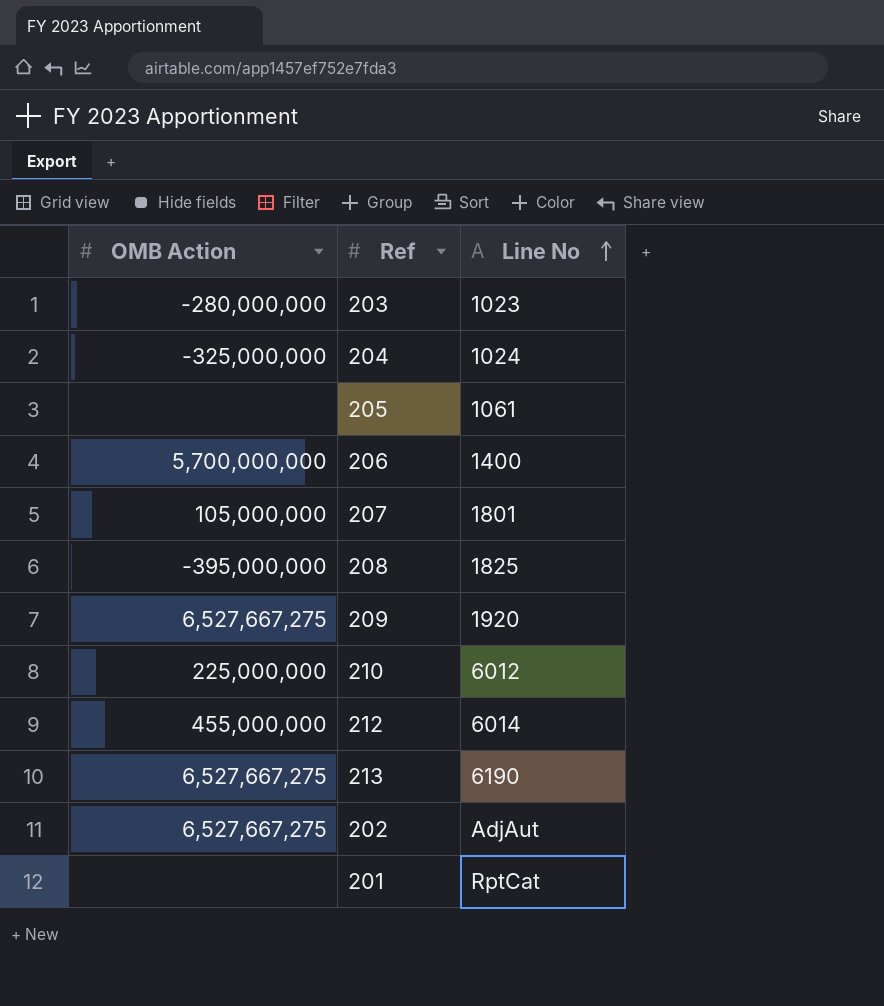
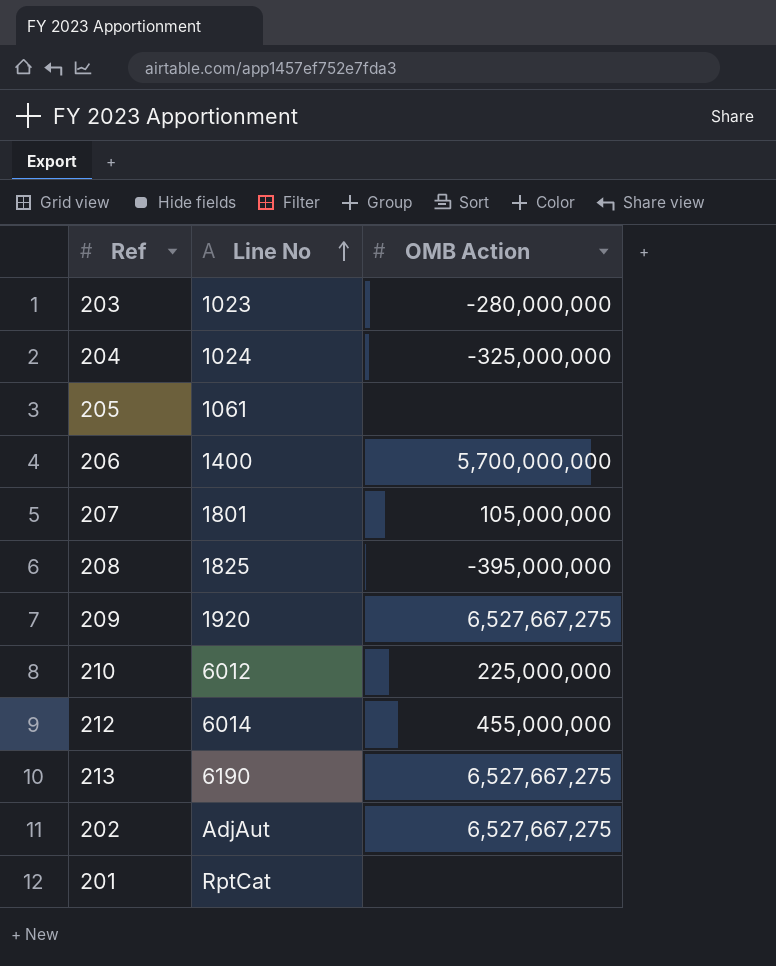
column OMB Action | position: 1 -> 3

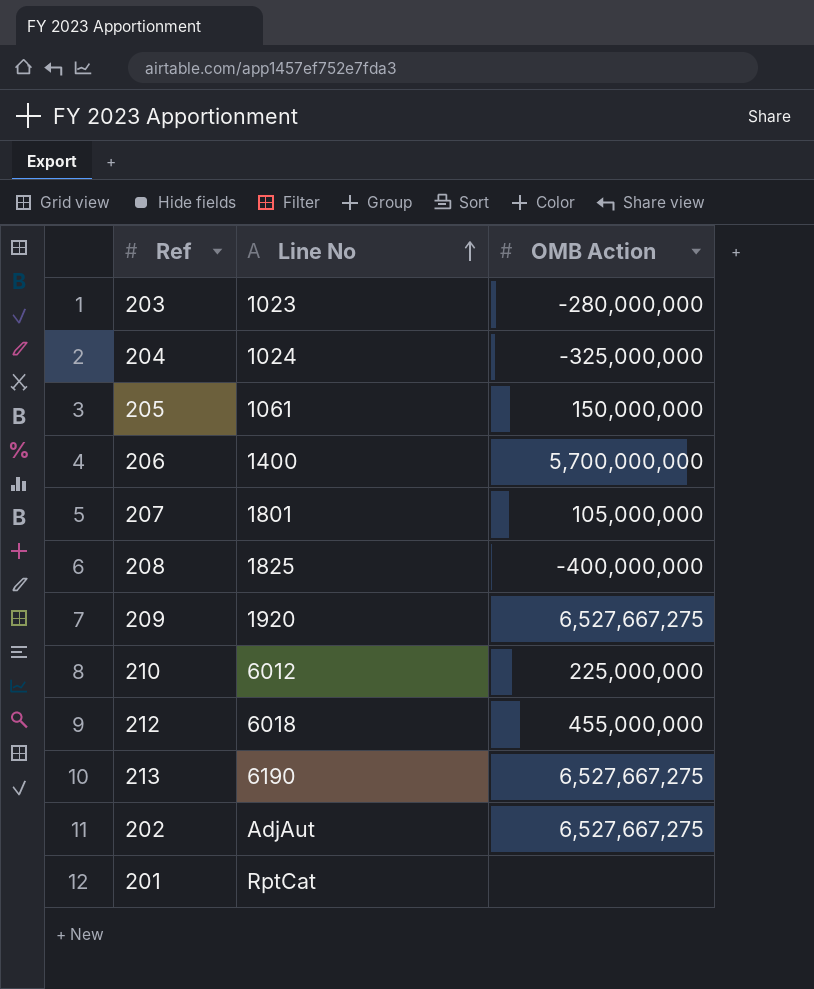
205 | OMB Action: none -> 150,000,000
208 | OMB Action: -395,000,000 -> -400,000,000
212 | Line No: 6014 -> 6018

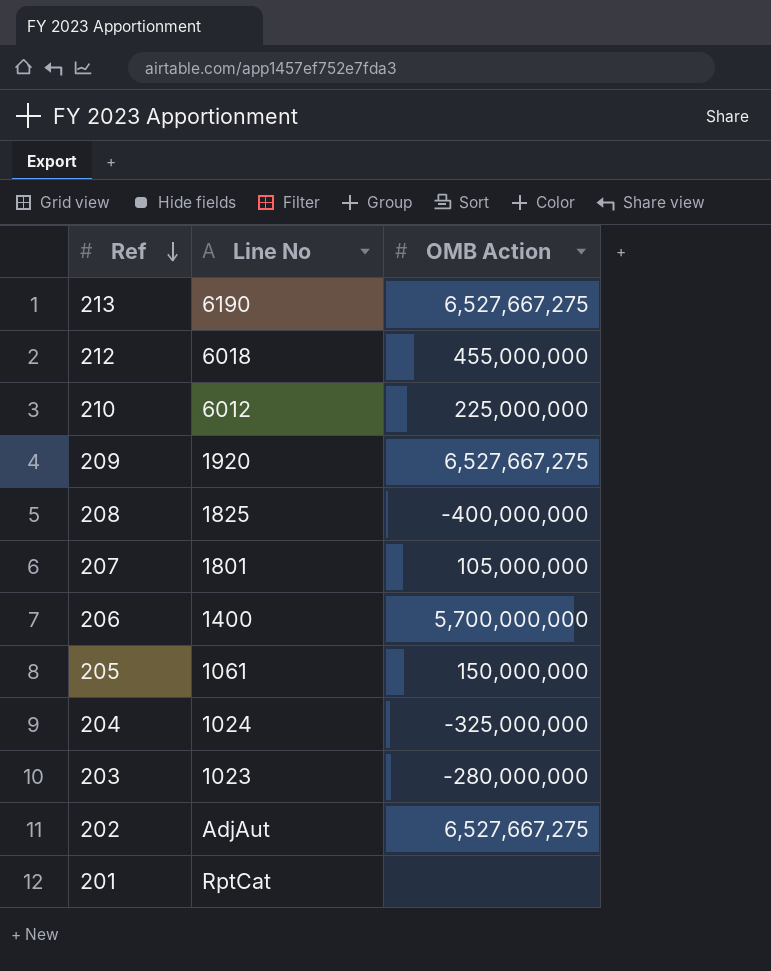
row order: Line No ascending -> Ref descending

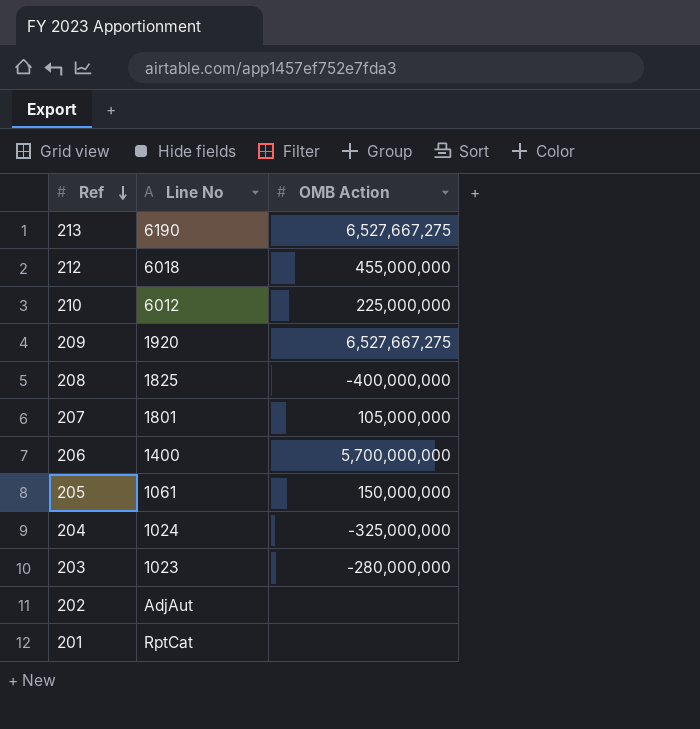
202 | OMB Action: 6,527,667,275 -> none

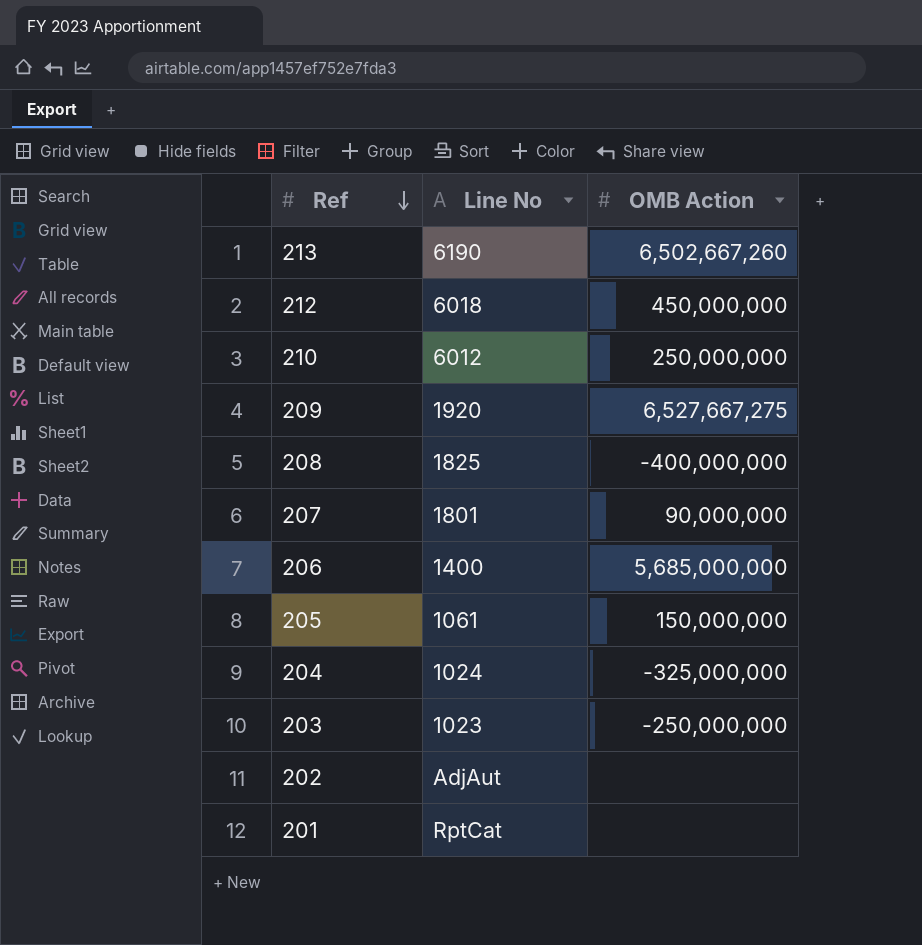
213 | OMB Action: 6,527,667,275 -> 6,502,667,260
212 | OMB Action: 455,000,000 -> 450,000,000
210 | OMB Action: 225,000,000 -> 250,000,000
207 | OMB Action: 105,000,000 -> 90,000,000
206 | OMB Action: 5,700,000,000 -> 5,685,000,000
203 | OMB Action: -280,000,000 -> -250,000,000

